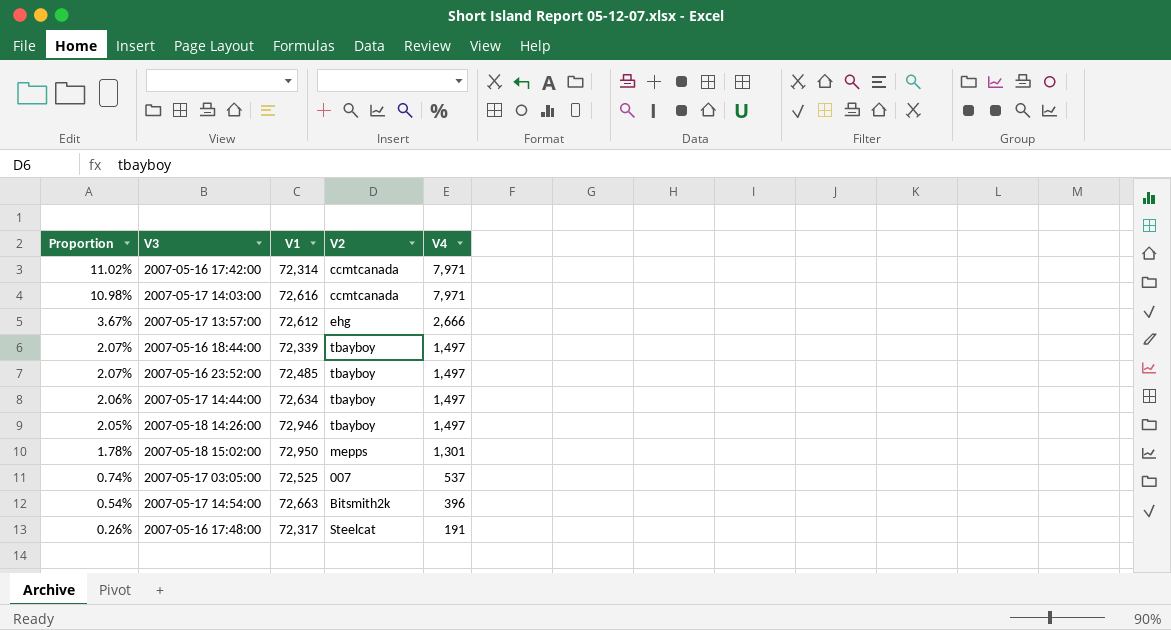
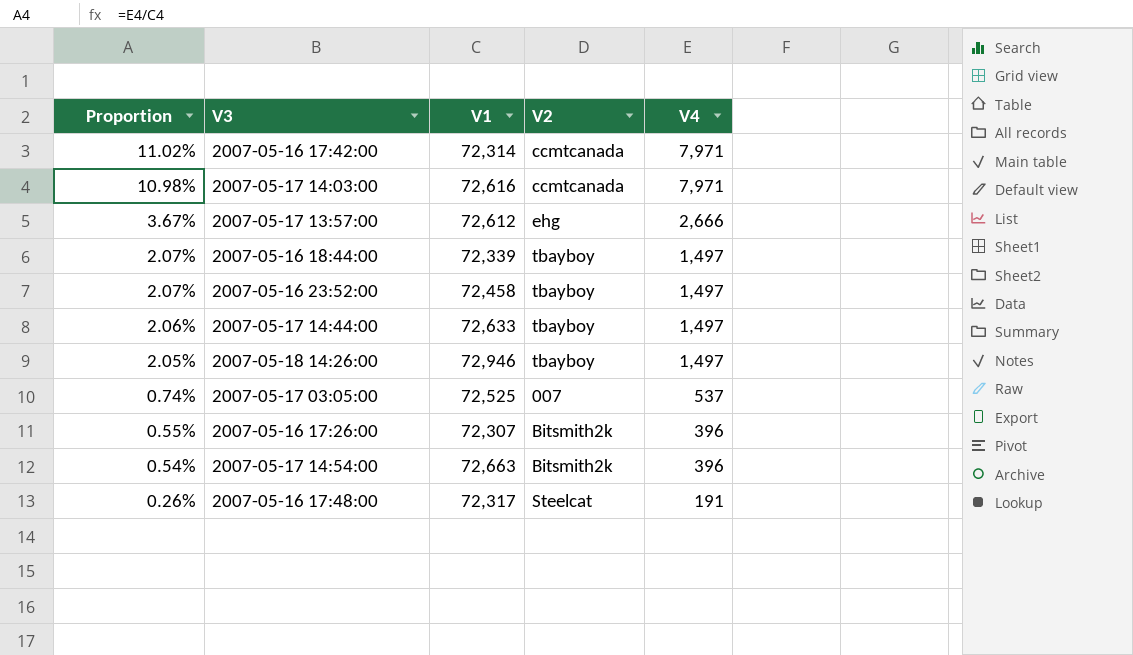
row 2007-05-18 15:02:00: 1.78% | 72,950 | mepps | 1,301 -> none
2007-05-16 23:52:00 | V1: 72,485 -> 72,458
2007-05-17 14:44:00 | V1: 72,634 -> 72,633
row 2007-05-16 17:26:00: none -> 0.55% | 72,307 | Bitsmith2k | 396

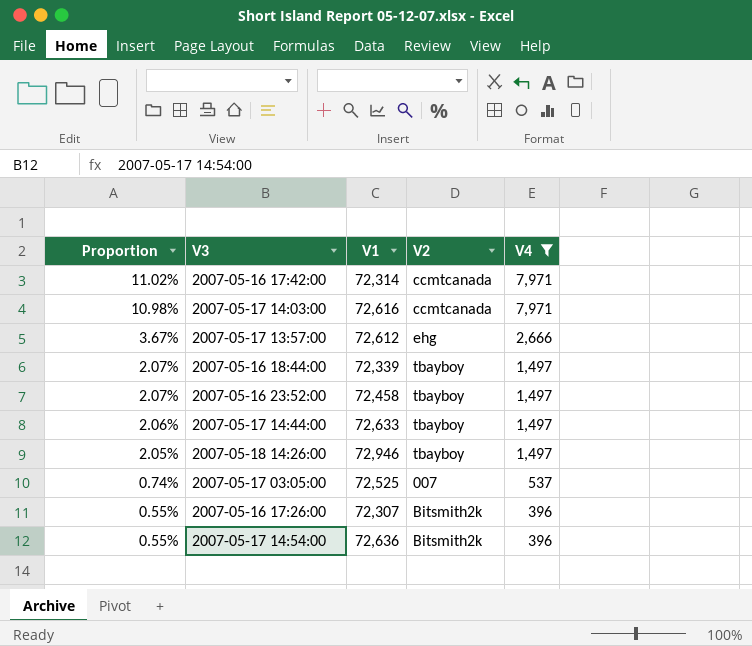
filter: none -> V4 != 191
2007-05-17 14:54:00 | Proportion: 0.54% -> 0.55%
2007-05-17 14:54:00 | V1: 72,663 -> 72,636

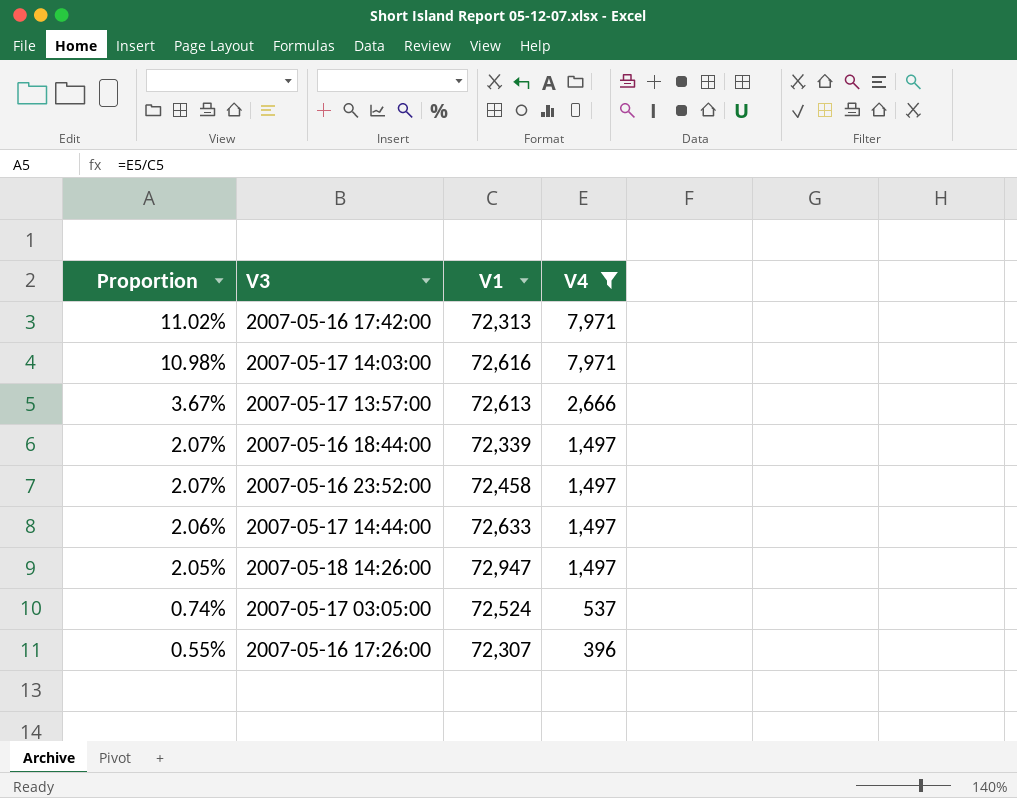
column V2 | position: 4 -> none
row 2007-05-17 14:54:00: 0.55% | 72,636 | Bitsmith2k | 396 -> none
2007-05-16 17:42:00 | V1: 72,314 -> 72,313
2007-05-17 13:57:00 | V1: 72,612 -> 72,613
2007-05-18 14:26:00 | V1: 72,946 -> 72,947
2007-05-17 03:05:00 | V1: 72,525 -> 72,524

